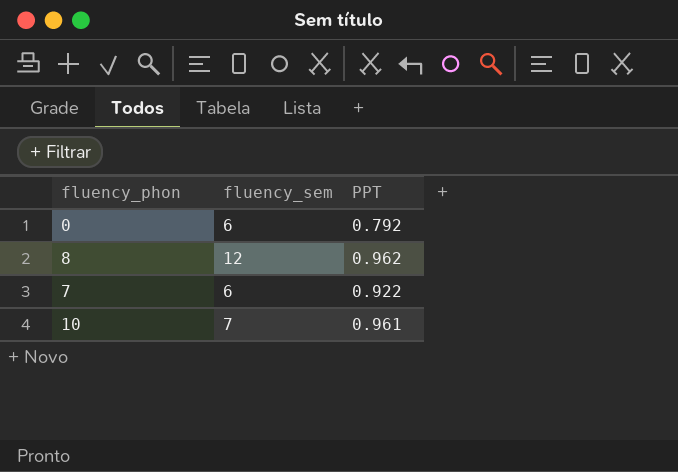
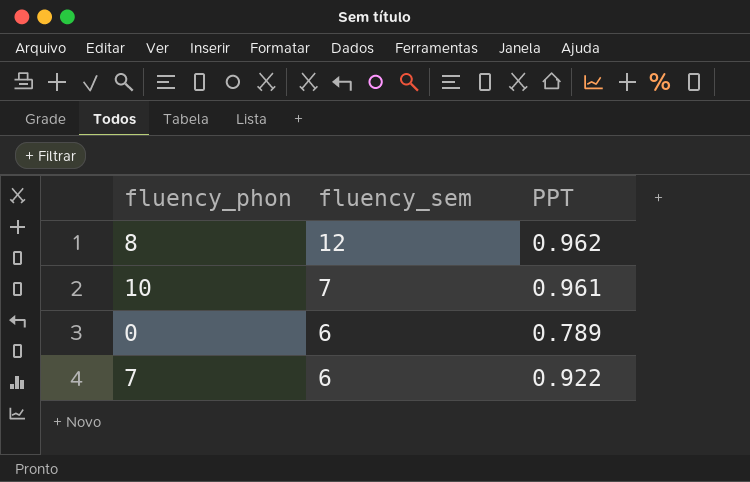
row order: none -> fluency_sem descending
0 | PPT: 0.792 -> 0.789

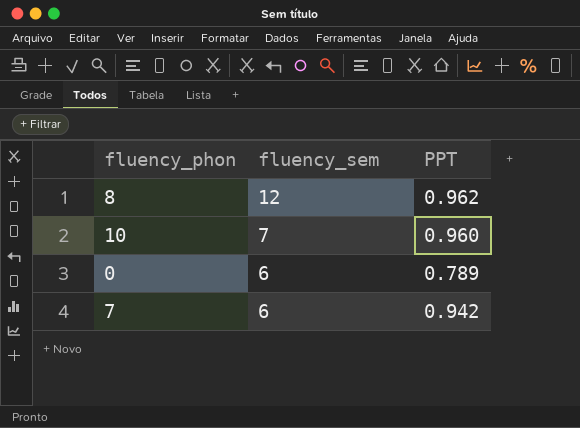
10 | PPT: 0.961 -> 0.960
7 | PPT: 0.922 -> 0.942

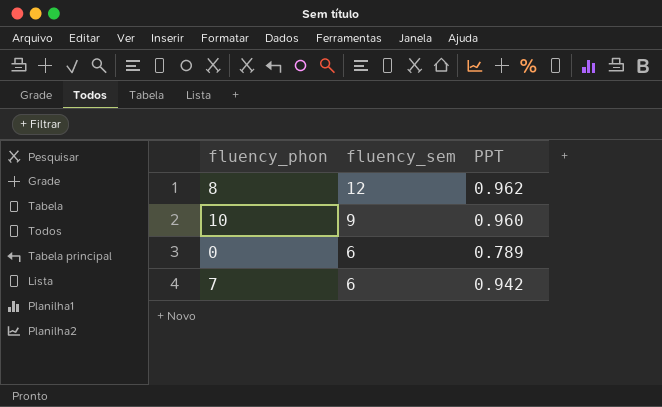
10 | fluency_sem: 7 -> 9

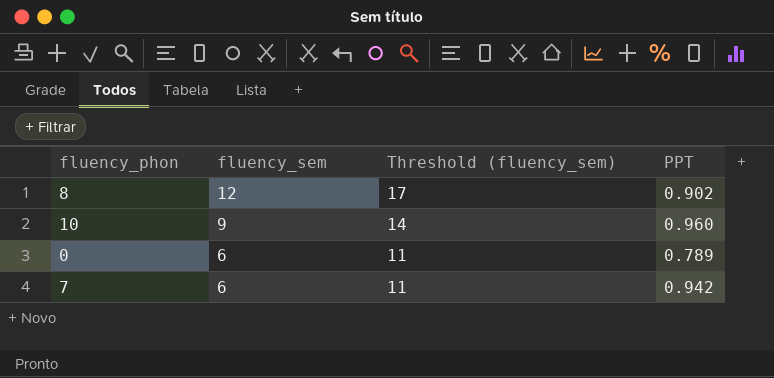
column Threshold (fluency_sem) | formula: none -> [fluency_sem] + 5
8 | PPT: 0.962 -> 0.902

